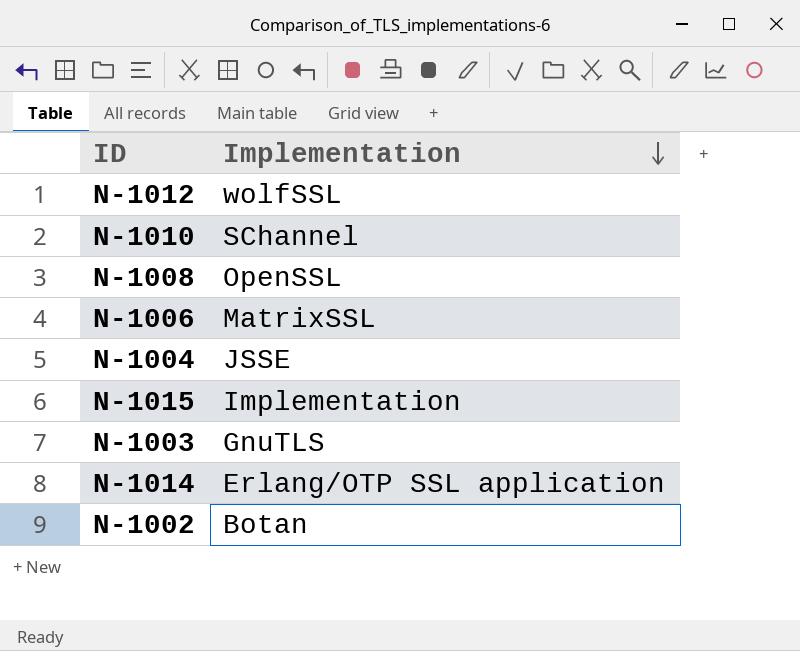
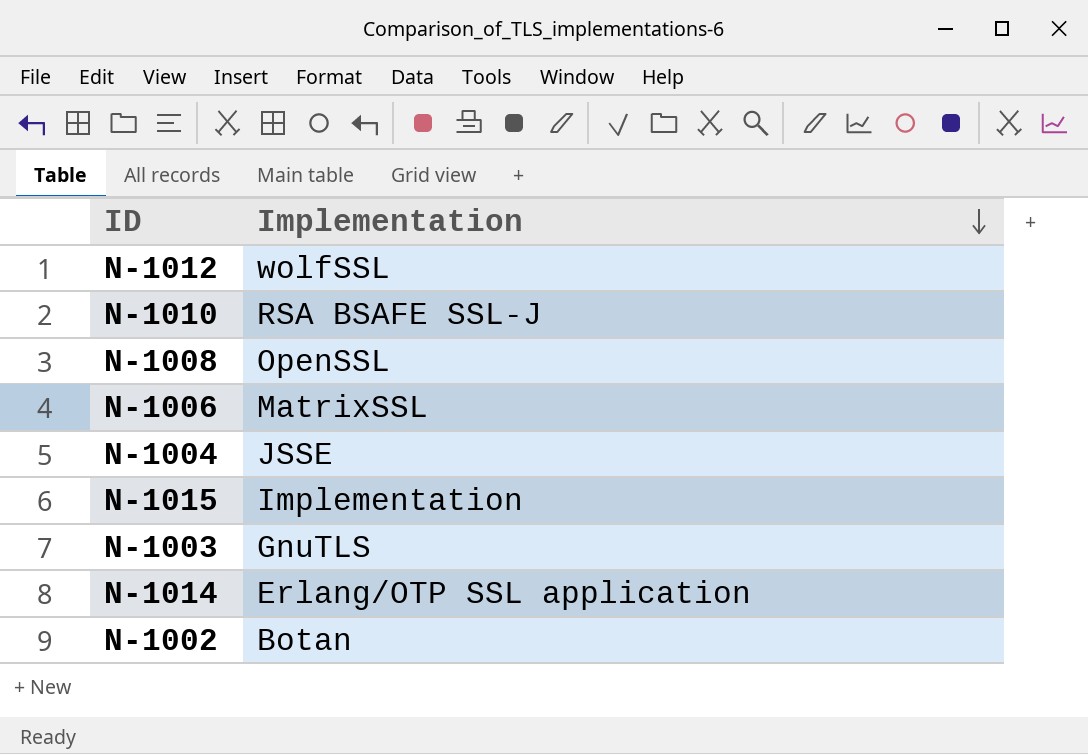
N-1010 | Implementation: SChannel -> RSA BSAFE SSL-J

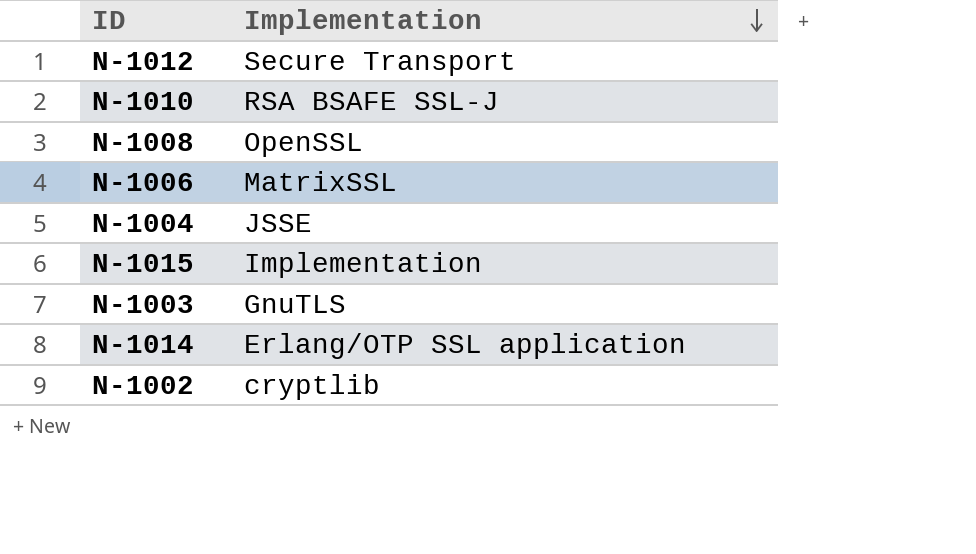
N-1012 | Implementation: wolfSSL -> Secure Transport
N-1002 | Implementation: Botan -> cryptlib

